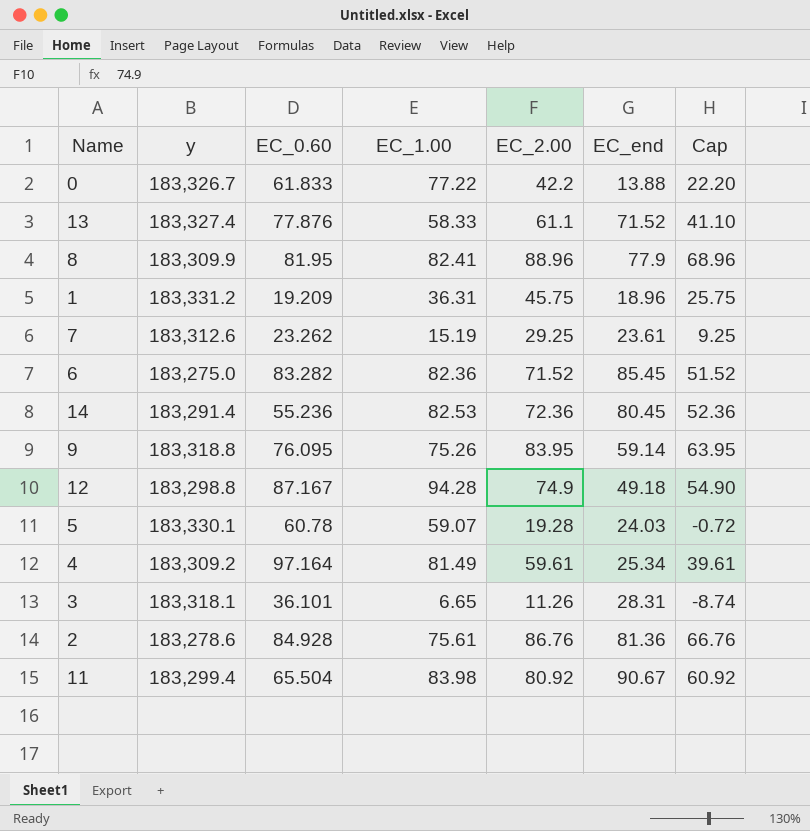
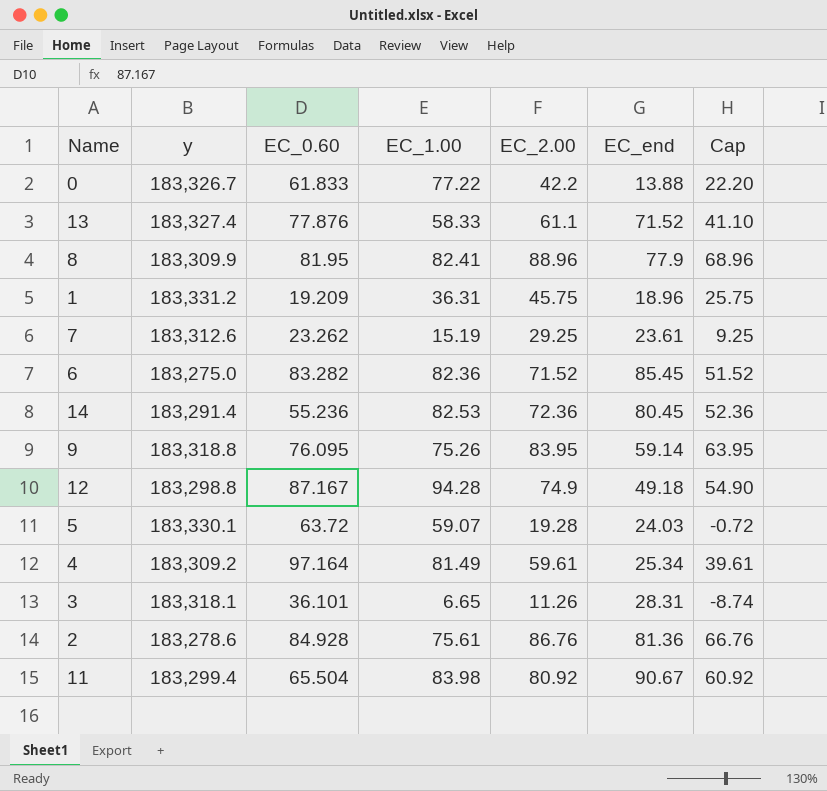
5 | EC_0.60: 60.78 -> 63.72

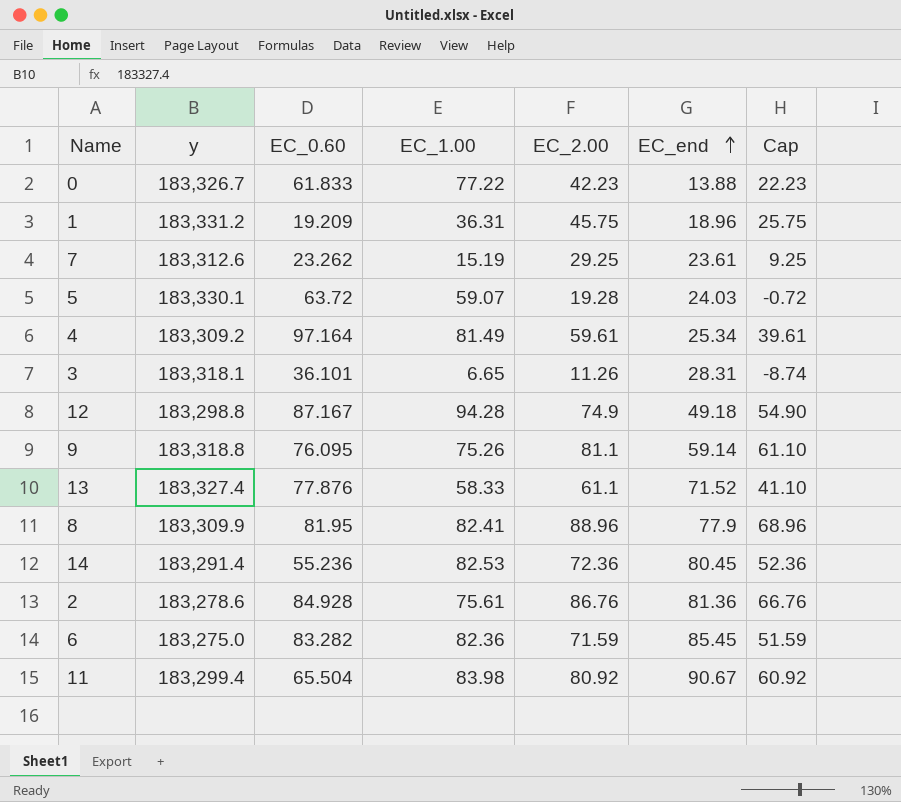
row order: none -> EC_end ascending
0 | EC_2.00: 42.2 -> 42.23
0 | Cap: 22.20 -> 22.23
9 | EC_2.00: 83.95 -> 81.1
9 | Cap: 63.95 -> 61.10
6 | EC_2.00: 71.52 -> 71.59
6 | Cap: 51.52 -> 51.59

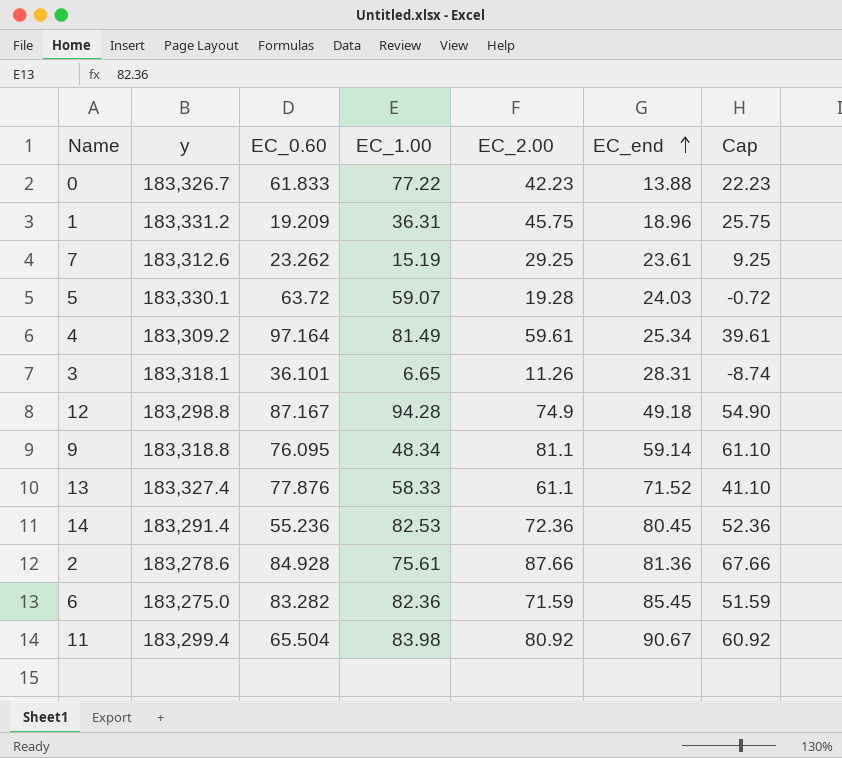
row 8: 183,309.9 | 81.95 | 82.41 | 88.96 | 77.9 | 68.96 -> none
9 | EC_1.00: 75.26 -> 48.34
2 | EC_2.00: 86.76 -> 87.66
2 | Cap: 66.76 -> 67.66

